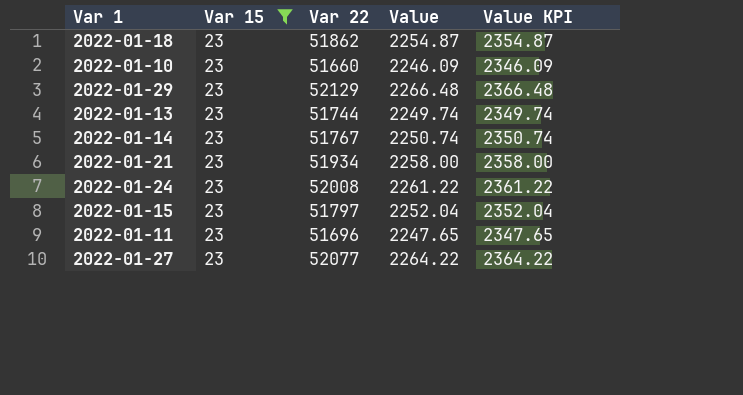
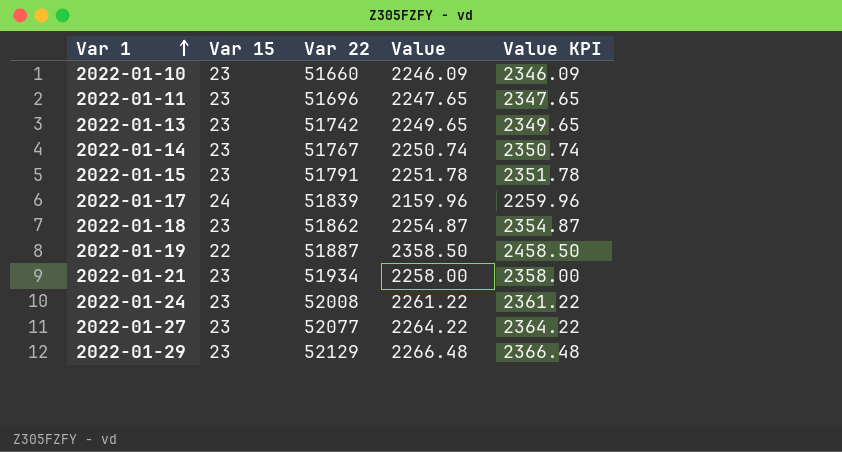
filter: Var 15 = 23 -> none
row order: none -> Var 1 ascending
2022-01-13 | Var 22: 51744 -> 51742
2022-01-13 | Value: 2249.74 -> 2249.65
2022-01-13 | Value KPI: 2349.74 -> 2349.65
2022-01-15 | Var 22: 51797 -> 51791
2022-01-15 | Value: 2252.04 -> 2251.78
2022-01-15 | Value KPI: 2352.04 -> 2351.78

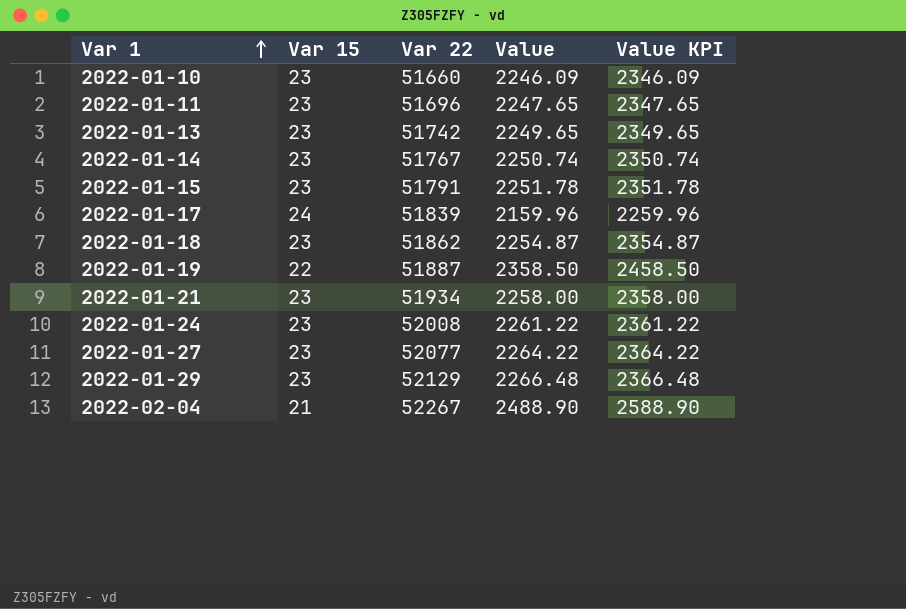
row 2022-02-04: none -> 21 | 52267 | 2488.90 | 2588.90

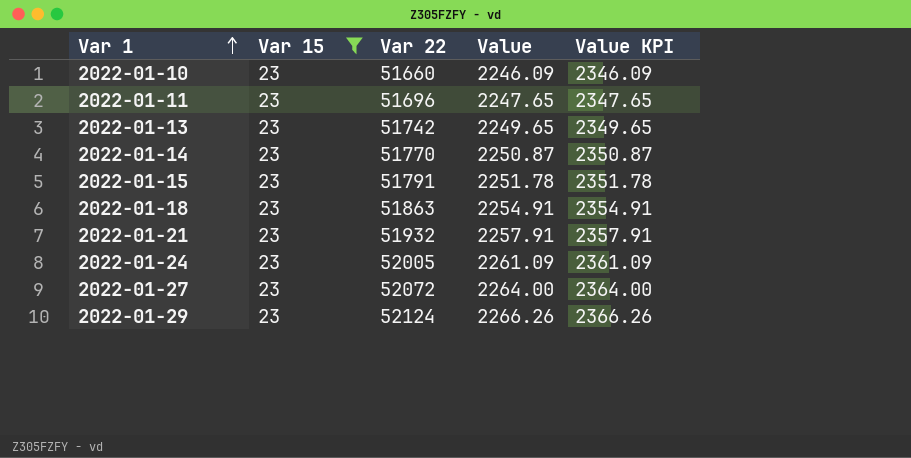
filter: none -> Var 15 = 23
2022-01-14 | Var 22: 51767 -> 51770
2022-01-14 | Value: 2250.74 -> 2250.87
2022-01-14 | Value KPI: 2350.74 -> 2350.87
2022-01-18 | Var 22: 51862 -> 51863
2022-01-18 | Value: 2254.87 -> 2254.91
2022-01-18 | Value KPI: 2354.87 -> 2354.91
2022-01-21 | Var 22: 51934 -> 51932
2022-01-21 | Value: 2258.00 -> 2257.91
2022-01-21 | Value KPI: 2358.00 -> 2357.91
2022-01-24 | Var 22: 52008 -> 52005
2022-01-24 | Value: 2261.22 -> 2261.09
2022-01-24 | Value KPI: 2361.22 -> 2361.09
2022-01-27 | Var 22: 52077 -> 52072
2022-01-27 | Value: 2264.22 -> 2264.00
2022-01-27 | Value KPI: 2364.22 -> 2364.00
2022-01-29 | Var 22: 52129 -> 52124
2022-01-29 | Value: 2266.48 -> 2266.26
2022-01-29 | Value KPI: 2366.48 -> 2366.26

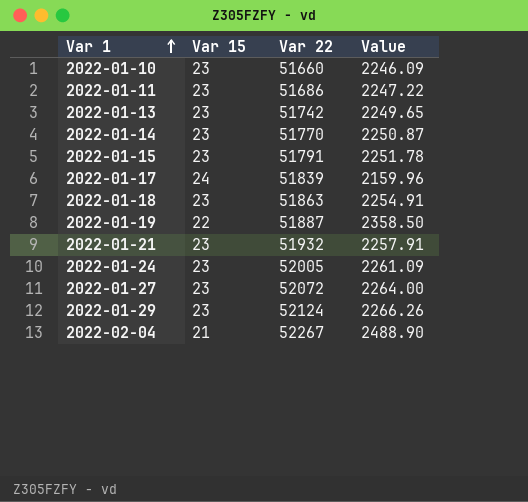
filter: Var 15 = 23 -> none
column Value KPI | formula: [Value] + 100 -> none
2022-01-11 | Var 22: 51696 -> 51686
2022-01-11 | Value: 2247.65 -> 2247.22

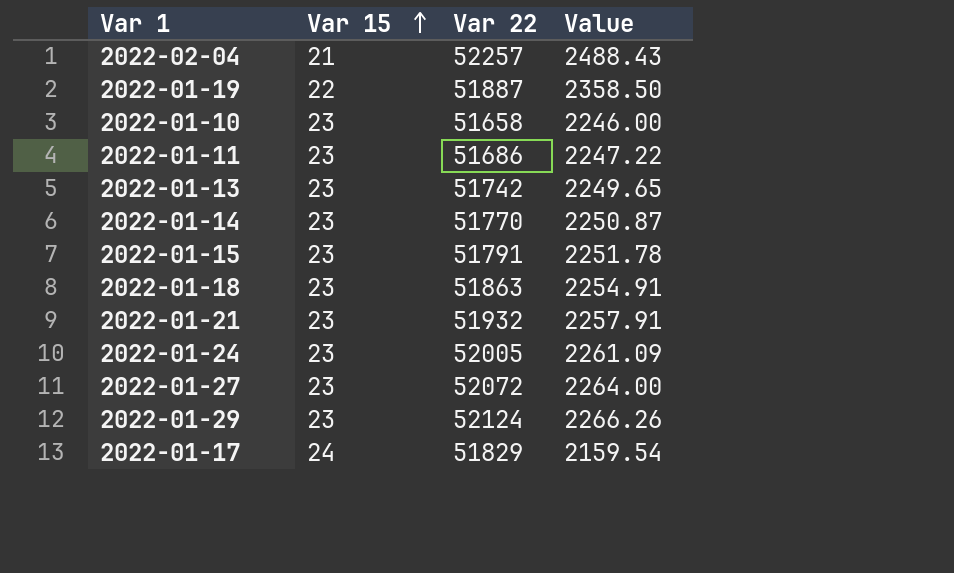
row order: Var 1 ascending -> Var 15 ascending
2022-02-04 | Var 22: 52267 -> 52257
2022-02-04 | Value: 2488.90 -> 2488.43
2022-01-10 | Var 22: 51660 -> 51658
2022-01-10 | Value: 2246.09 -> 2246.00
2022-01-17 | Var 22: 51839 -> 51829
2022-01-17 | Value: 2159.96 -> 2159.54

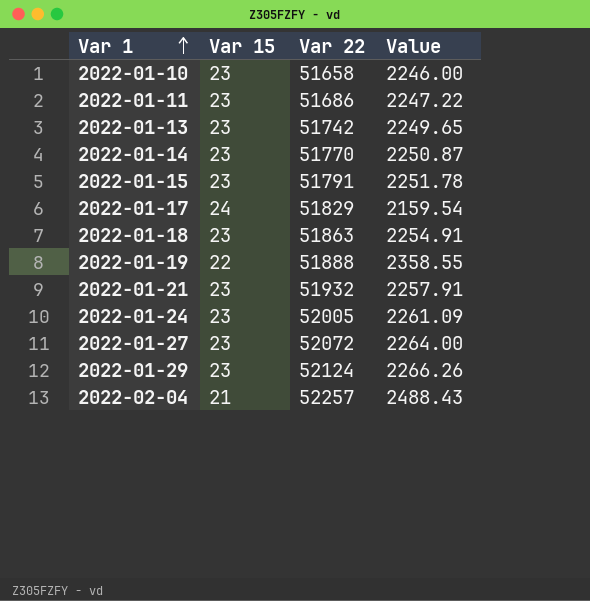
row order: Var 15 ascending -> Var 1 ascending
2022-01-19 | Var 22: 51887 -> 51888
2022-01-19 | Value: 2358.50 -> 2358.55

